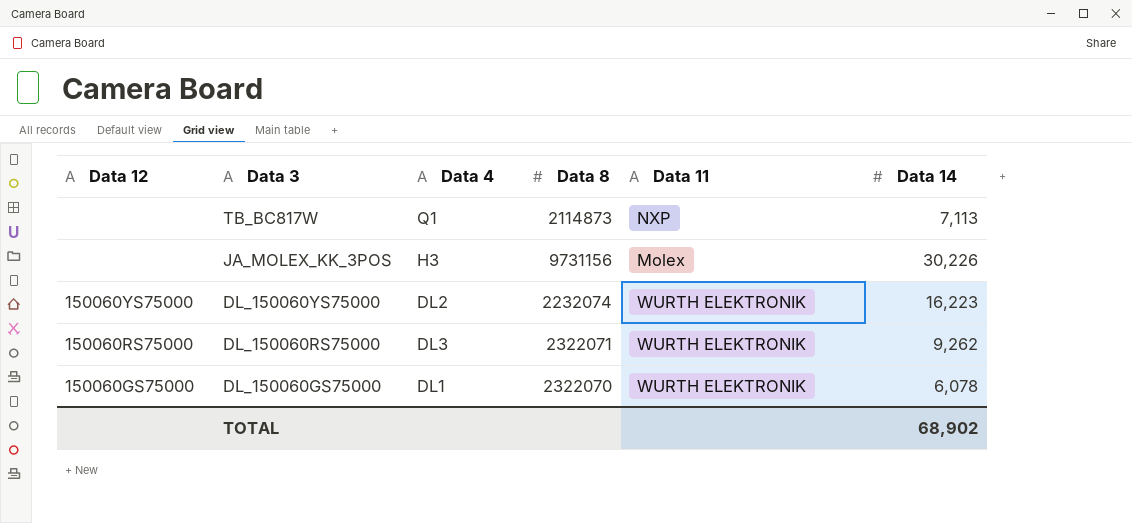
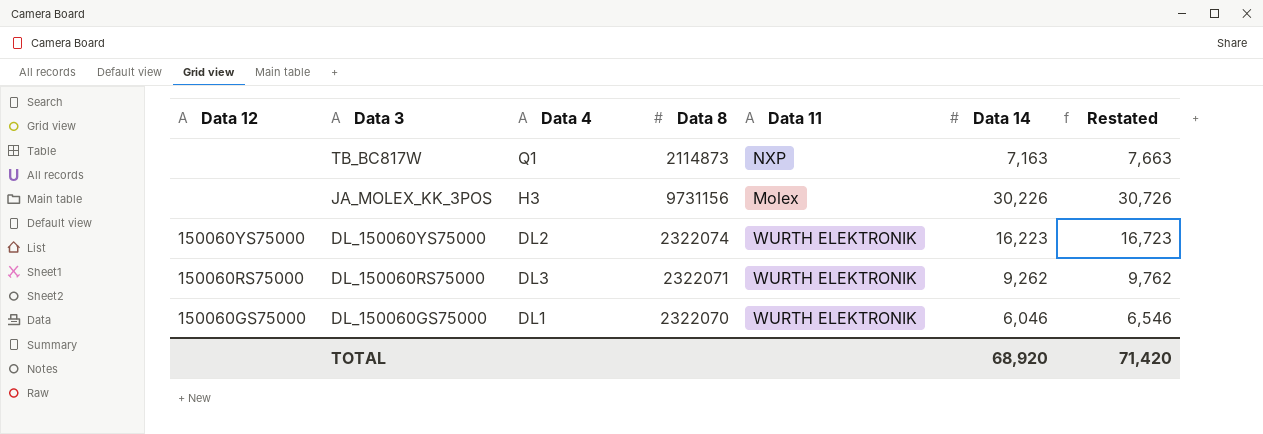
column Restated | formula: none -> [Data 14] + 500
TB_BC817W | Data 14: 7,113 -> 7,163
DL_150060YS75000 | Data 8: 2232074 -> 2322074
DL_150060GS75000 | Data 14: 6,078 -> 6,046
TOTAL | Data 14: 68,902 -> 68,920

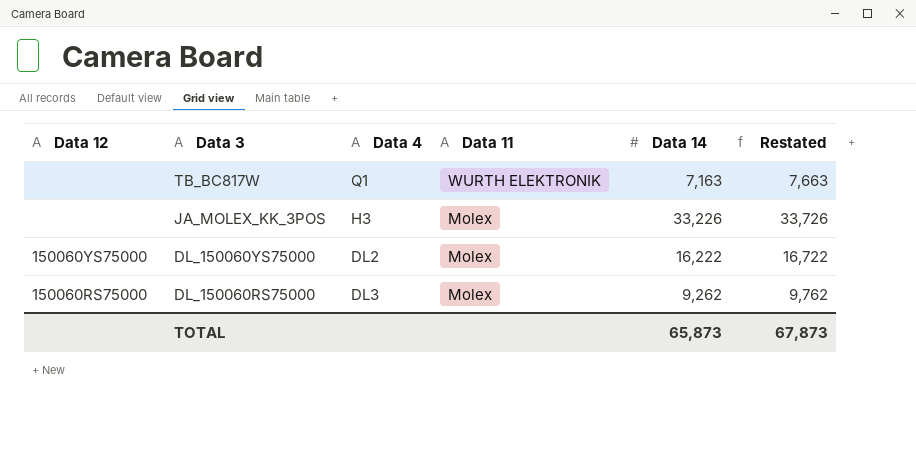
column Data 8 | position: 4 -> none
row DL_150060GS75000: 150060GS75000 | DL1 | 2322070 | WURTH ELEKTRONIK | 6,046 | 6,546 -> none
TB_BC817W | Data 11: NXP -> WURTH ELEKTRONIK
JA_MOLEX_KK_3POS | Data 14: 30,226 -> 33,226
JA_MOLEX_KK_3POS | Restated: 30,726 -> 33,726
DL_150060YS75000 | Data 11: WURTH ELEKTRONIK -> Molex
DL_150060YS75000 | Data 14: 16,223 -> 16,222
DL_150060YS75000 | Restated: 16,723 -> 16,722
DL_150060RS75000 | Data 11: WURTH ELEKTRONIK -> Molex
TOTAL | Data 14: 68,920 -> 65,873
TOTAL | Restated: 71,420 -> 67,873

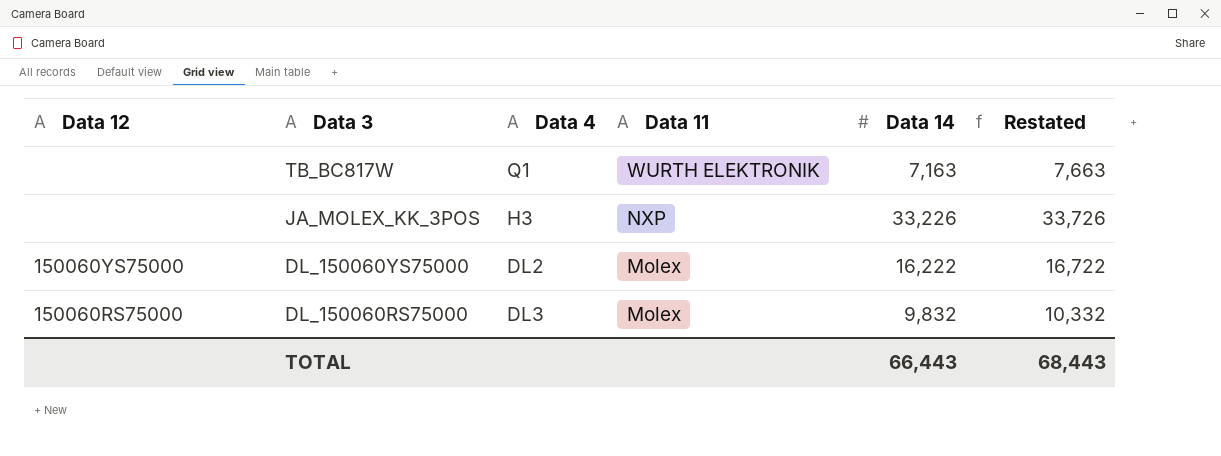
JA_MOLEX_KK_3POS | Data 11: Molex -> NXP
DL_150060RS75000 | Data 14: 9,262 -> 9,832
DL_150060RS75000 | Restated: 9,762 -> 10,332
TOTAL | Data 14: 65,873 -> 66,443
TOTAL | Restated: 67,873 -> 68,443

